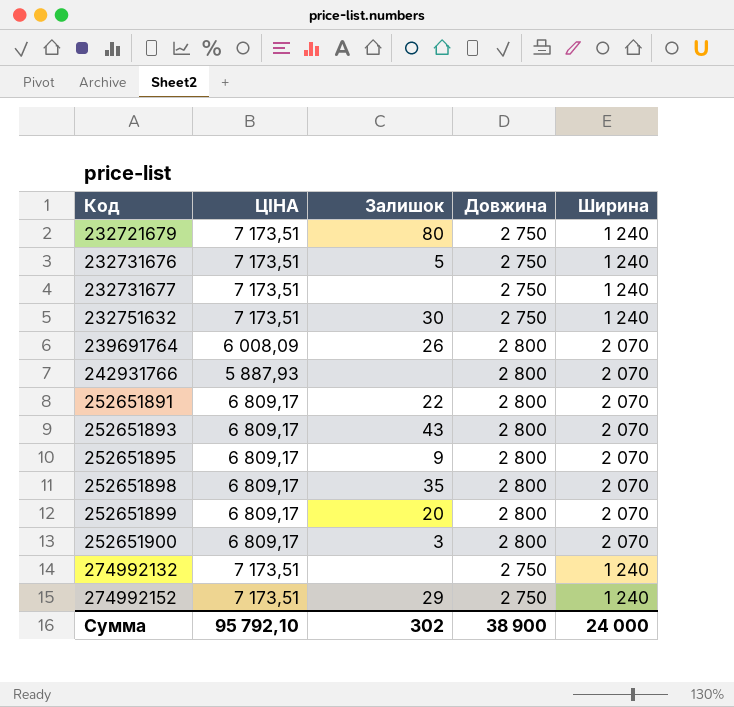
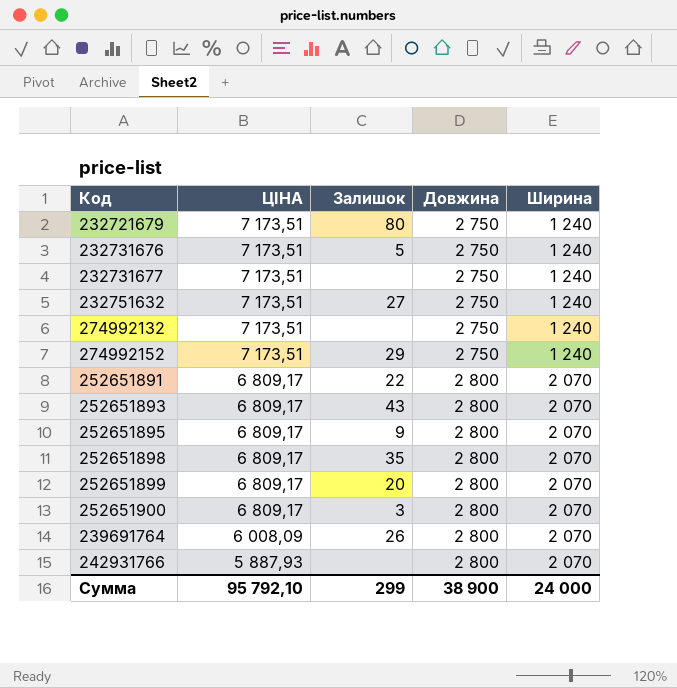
row order: Код ascending -> ЦІНА descending
232751632 | Залишок: 30 -> 27
Сумма | Залишок: 302 -> 299

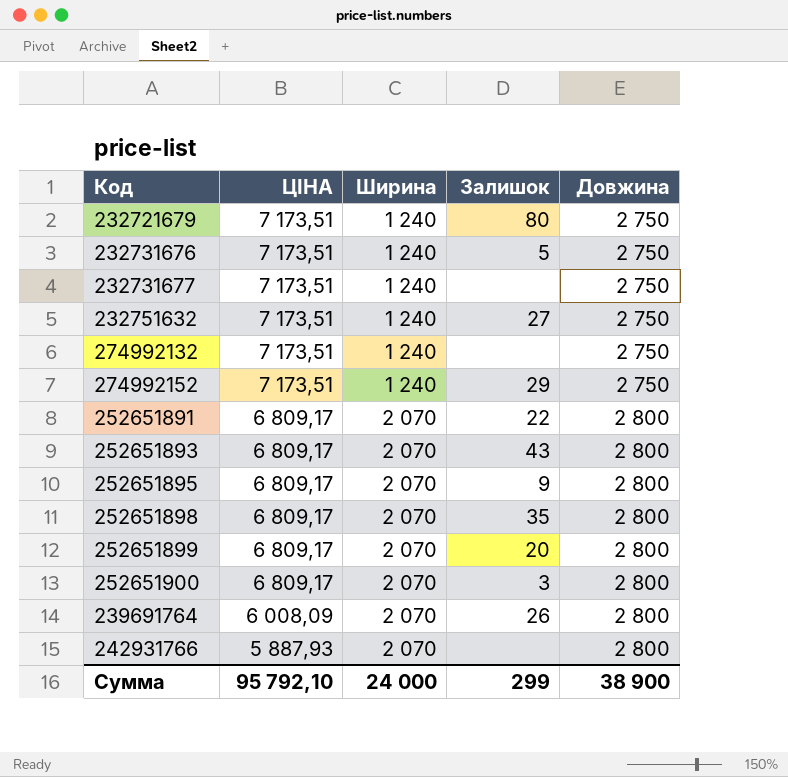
column Ширина | position: 5 -> 3

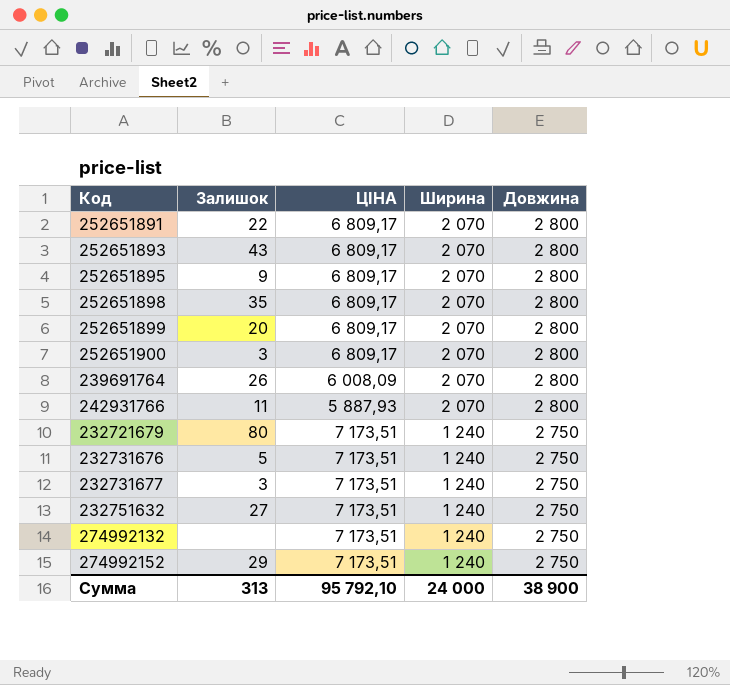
row order: ЦІНА descending -> Ширина descending
column Залишок | position: 4 -> 2
242931766 | Залишок: none -> 11
232731677 | Залишок: none -> 3
Сумма | Залишок: 299 -> 313

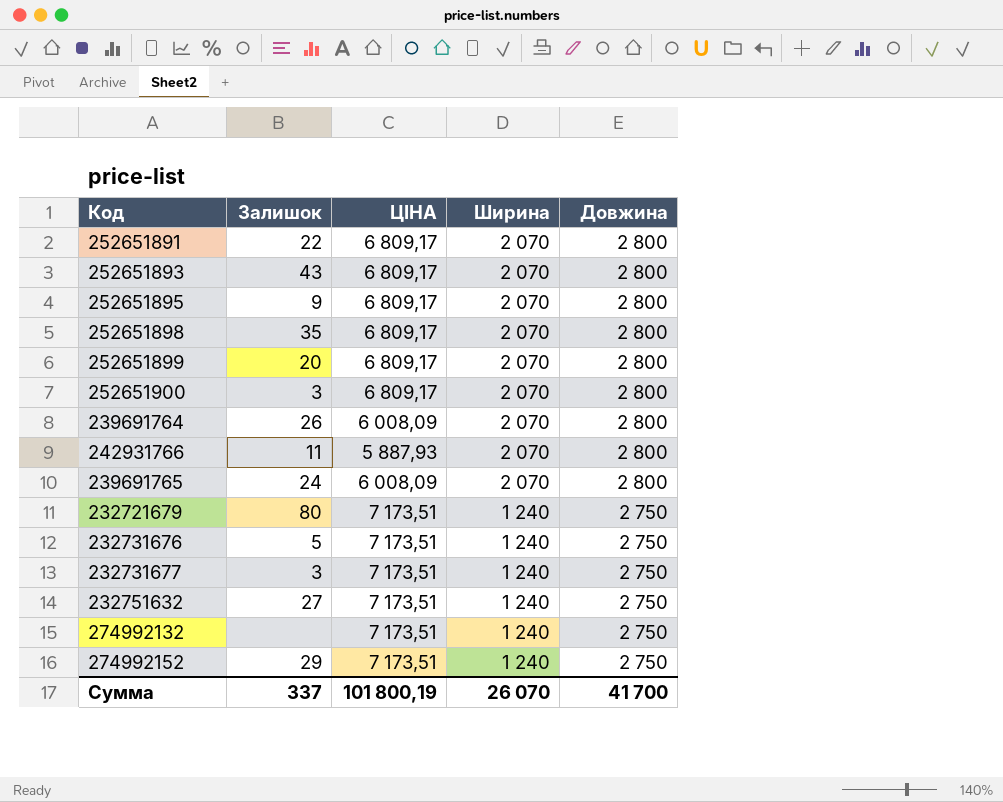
row 239691765: none -> 24 | 6 008,09 | 2 070 | 2 800
Сумма | Залишок: 313 -> 337
Сумма | ЦІНА: 95 792,10 -> 101 800,19
Сумма | Ширина: 24 000 -> 26 070
Сумма | Довжина: 38 900 -> 41 700

